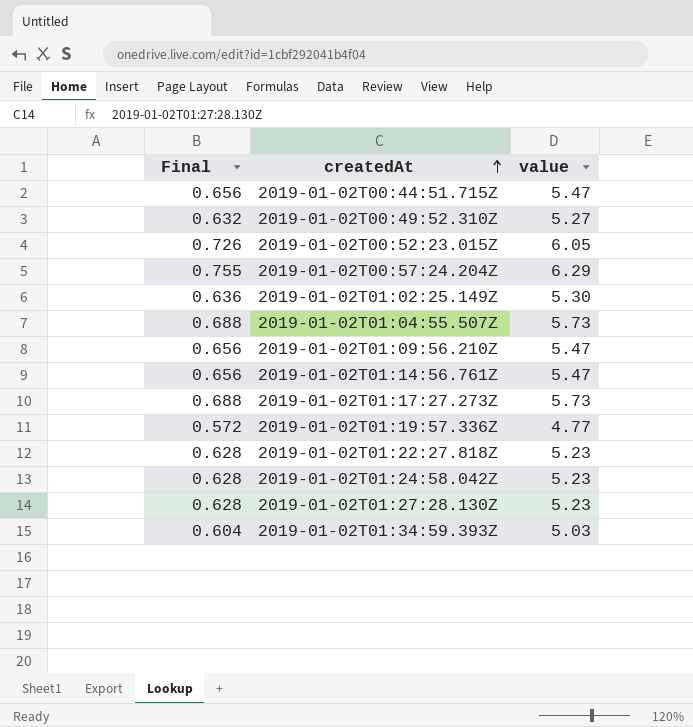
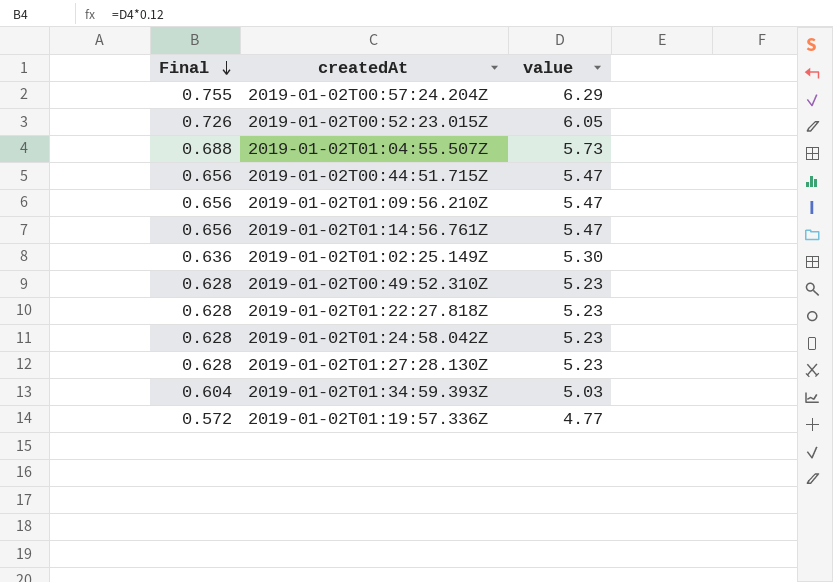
row order: createdAt ascending -> Final descending
row 2019-01-02T01:17:27.273Z: 0.688 | 5.73 -> none
2019-01-02T00:49:52.310Z | Final: 0.632 -> 0.628
2019-01-02T00:49:52.310Z | value: 5.27 -> 5.23

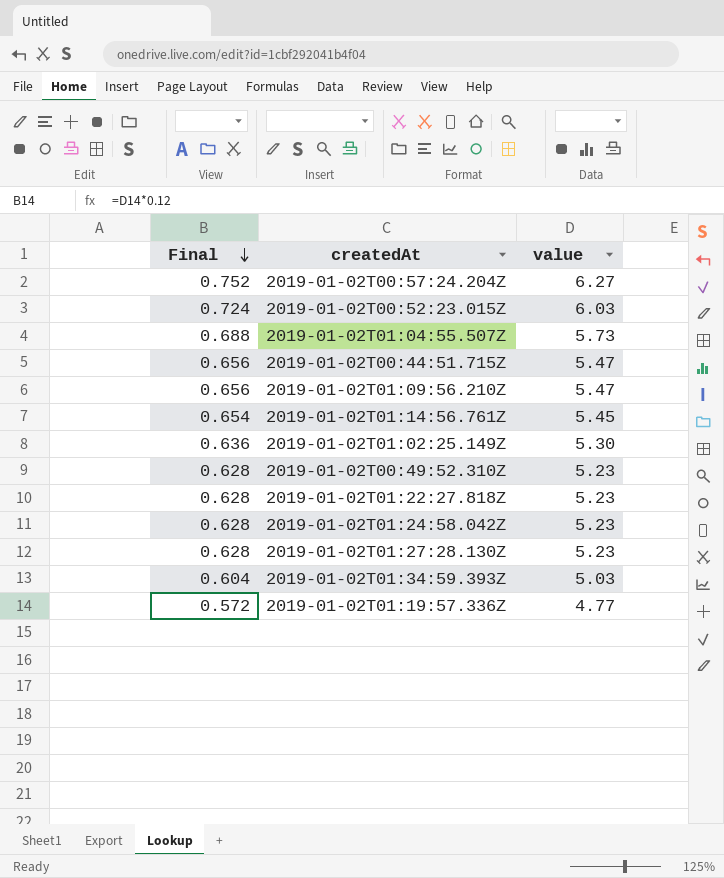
2019-01-02T00:57:24.204Z | Final: 0.755 -> 0.752
2019-01-02T00:57:24.204Z | value: 6.29 -> 6.27
2019-01-02T00:52:23.015Z | Final: 0.726 -> 0.724
2019-01-02T00:52:23.015Z | value: 6.05 -> 6.03
2019-01-02T01:14:56.761Z | Final: 0.656 -> 0.654
2019-01-02T01:14:56.761Z | value: 5.47 -> 5.45

